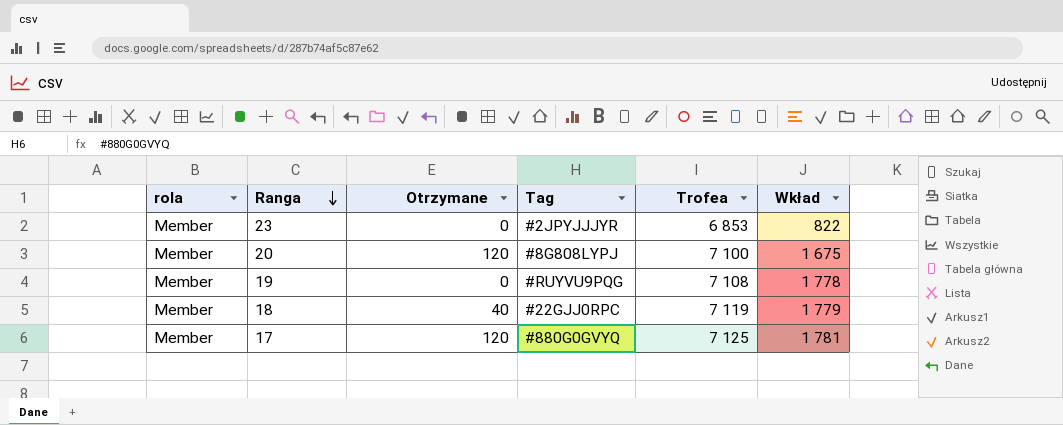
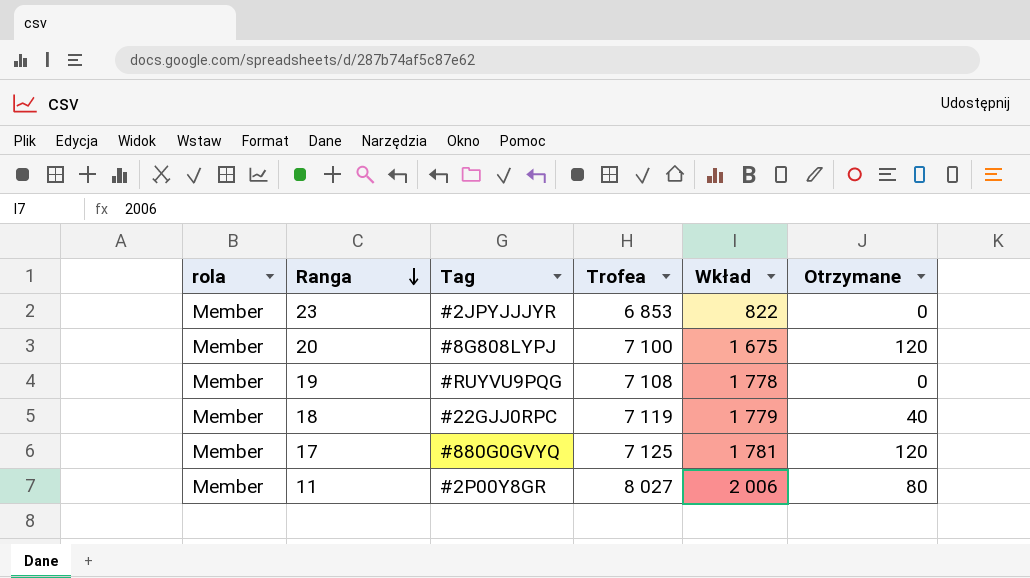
column Otrzymane | position: 3 -> 6
row 11: none -> Member | #2P00Y8GR | 8 027 | 2 006 | 80

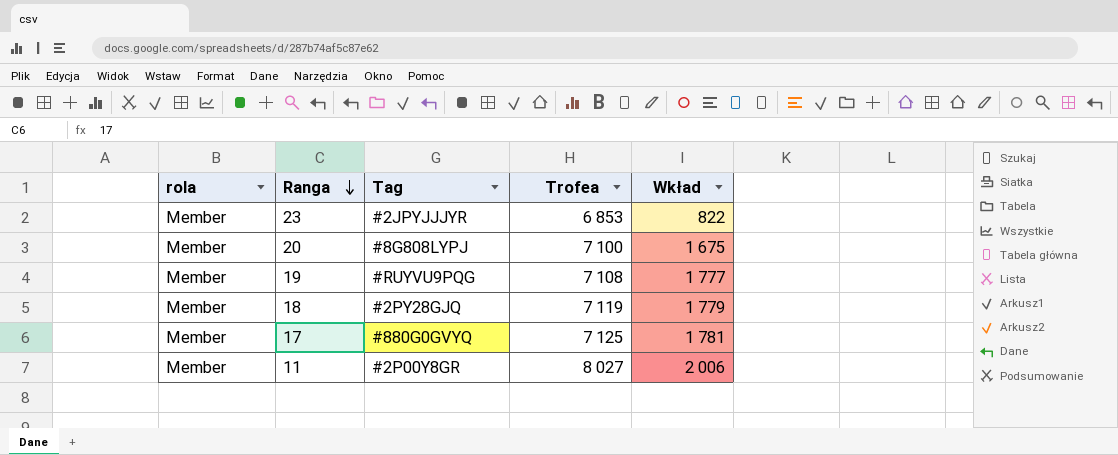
column Otrzymane | position: 6 -> none
19 | Wkład: 1 778 -> 1 777
18 | Tag: #22GJJ0RPC -> #2PY28GJQ

